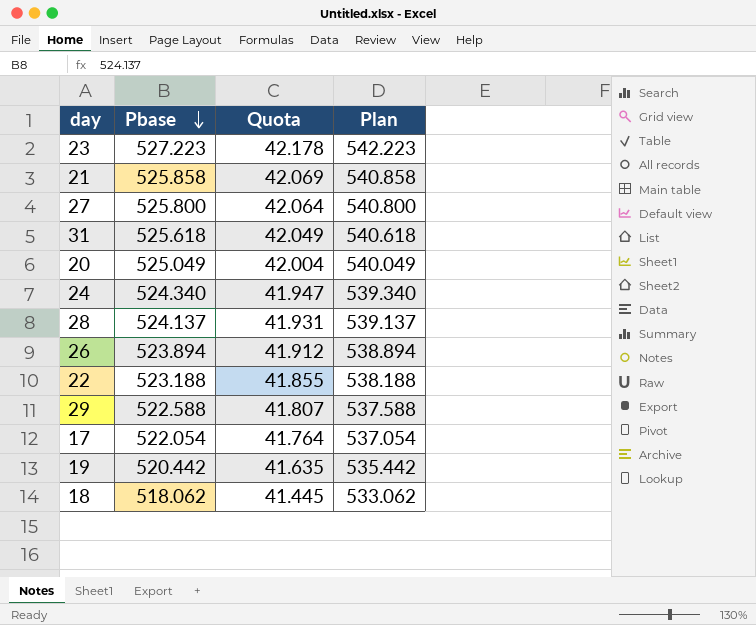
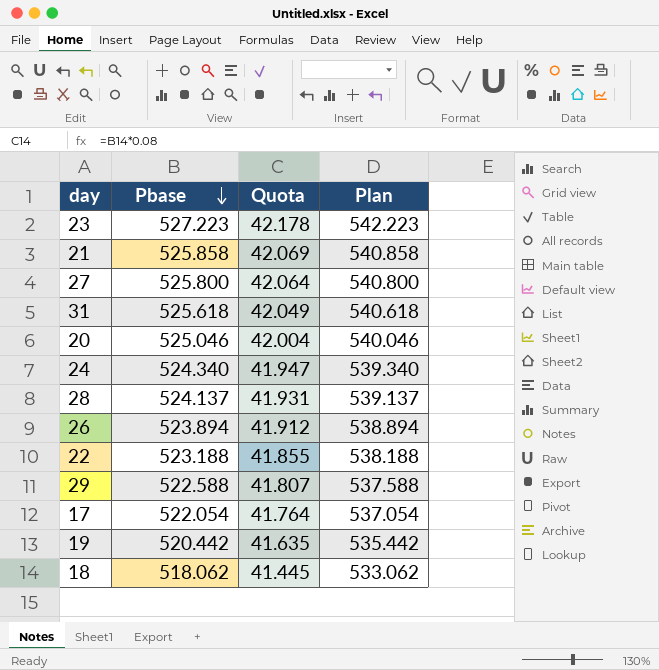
20 | Pbase: 525.049 -> 525.046
20 | Plan: 540.049 -> 540.046

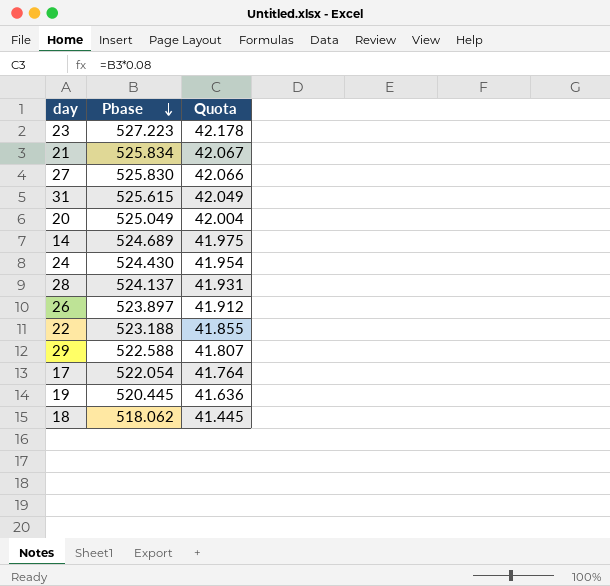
column Plan | formula: [Pbase] + 15 -> none
21 | Pbase: 525.858 -> 525.834
21 | Quota: 42.069 -> 42.067
27 | Pbase: 525.800 -> 525.830
27 | Quota: 42.064 -> 42.066
31 | Pbase: 525.618 -> 525.615
20 | Pbase: 525.046 -> 525.049
row 14: none -> 524.689 | 41.975
24 | Pbase: 524.340 -> 524.430
24 | Quota: 41.947 -> 41.954
26 | Pbase: 523.894 -> 523.897
19 | Pbase: 520.442 -> 520.445
19 | Quota: 41.635 -> 41.636

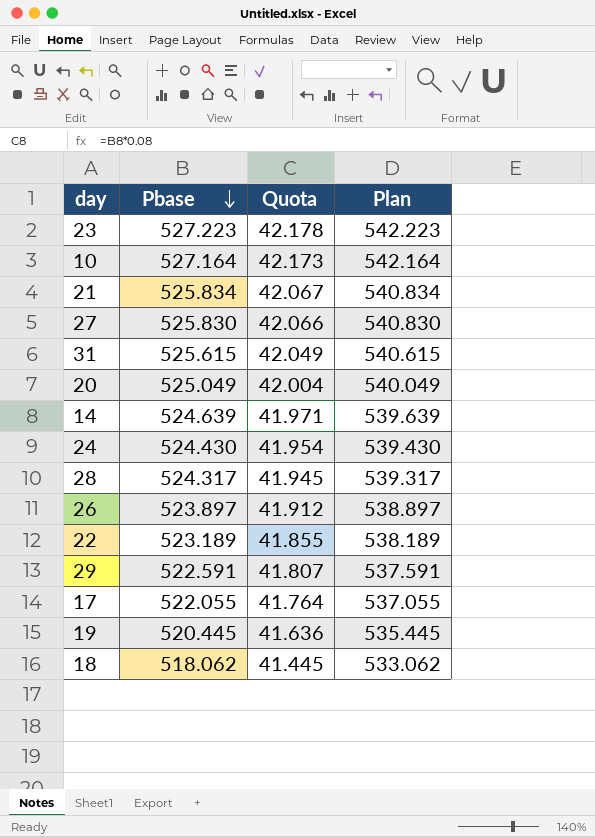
column Plan | formula: none -> [Pbase] + 15
row 10: none -> 527.164 | 42.173 | 542.164
14 | Pbase: 524.689 -> 524.639
14 | Quota: 41.975 -> 41.971
28 | Pbase: 524.137 -> 524.317
28 | Quota: 41.931 -> 41.945
22 | Pbase: 523.188 -> 523.189
29 | Pbase: 522.588 -> 522.591
17 | Pbase: 522.054 -> 522.055

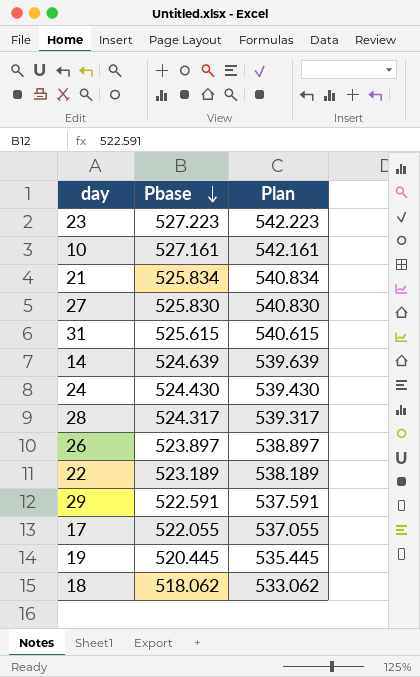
column Quota | formula: [Pbase] * 0.08 -> none
row 20: 525.049 | 42.004 | 540.049 -> none
10 | Pbase: 527.164 -> 527.161
10 | Plan: 542.164 -> 542.161

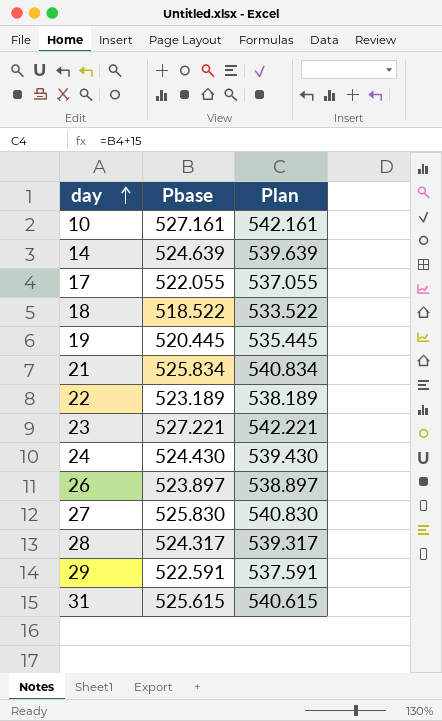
row order: Pbase descending -> day ascending
18 | Pbase: 518.062 -> 518.522
18 | Plan: 533.062 -> 533.522
23 | Pbase: 527.223 -> 527.221
23 | Plan: 542.223 -> 542.221

